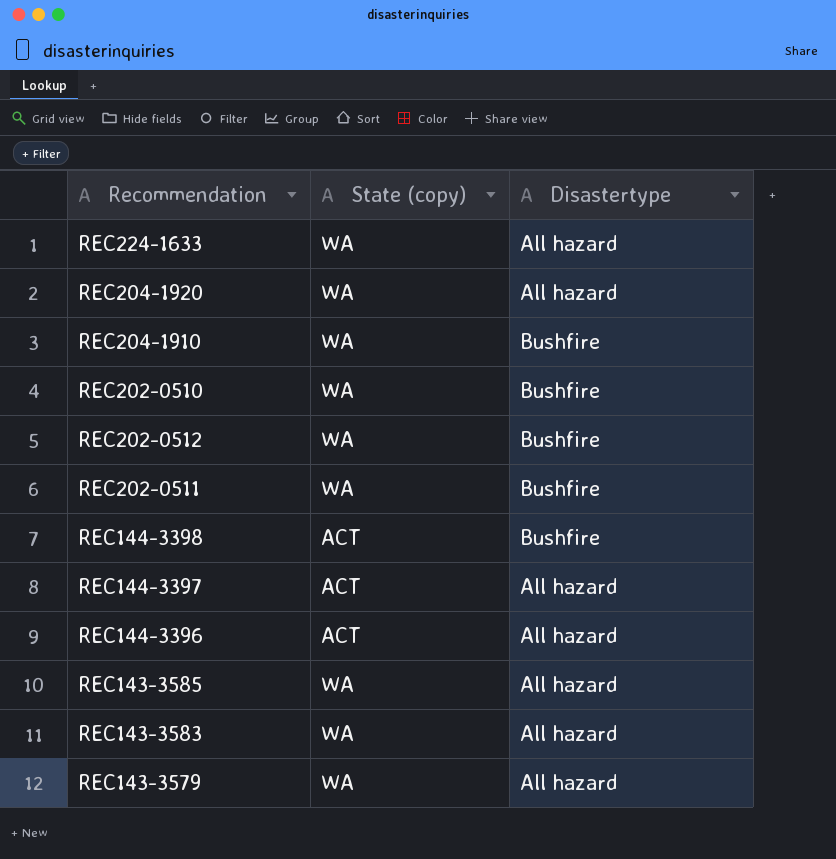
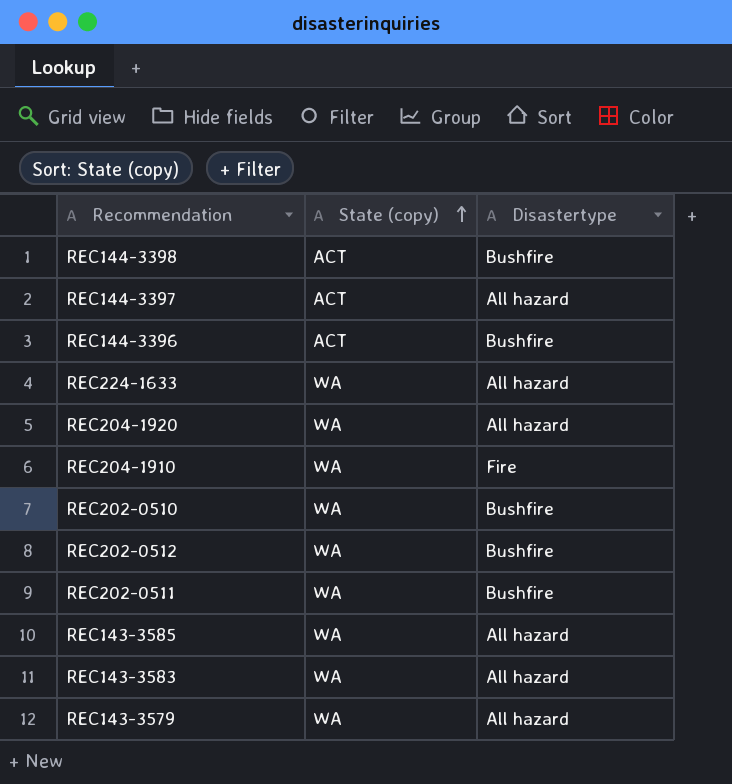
row order: none -> State (copy) ascending
REC144-3396 | Disastertype: All hazard -> Bushfire
REC204-1910 | Disastertype: Bushfire -> Fire

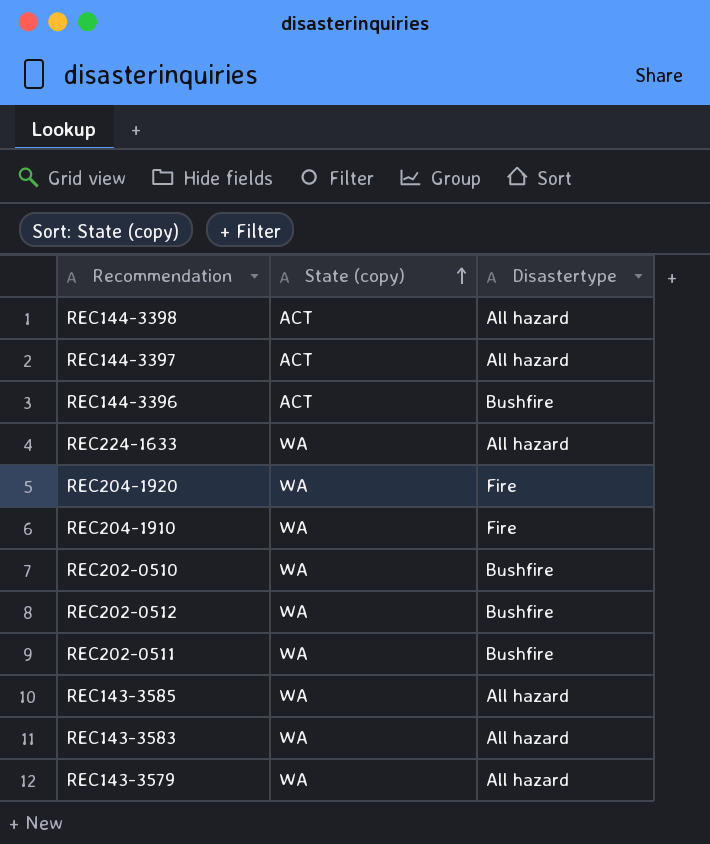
REC144-3398 | Disastertype: Bushfire -> All hazard
REC204-1920 | Disastertype: All hazard -> Fire

